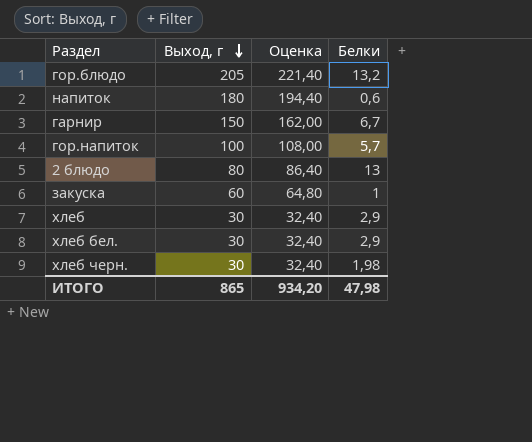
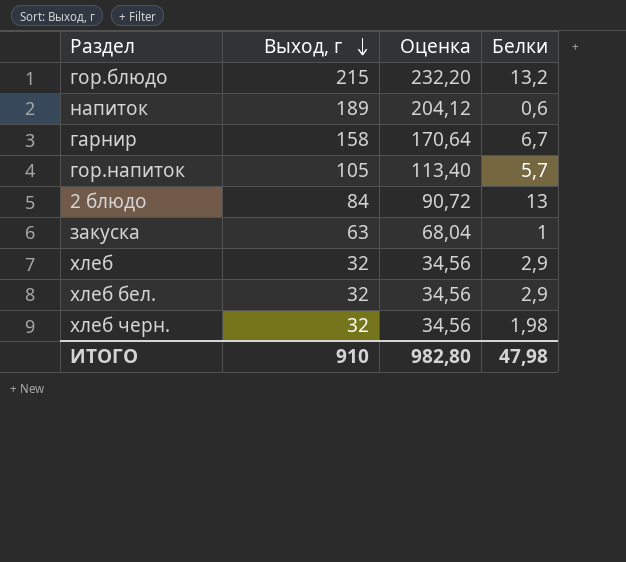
гор.блюдо | Выход, г: 205 -> 215
гор.блюдо | Оценка: 221,40 -> 232,20
напиток | Выход, г: 180 -> 189
напиток | Оценка: 194,40 -> 204,12
гарнир | Выход, г: 150 -> 158
гарнир | Оценка: 162,00 -> 170,64
гор.напиток | Выход, г: 100 -> 105
гор.напиток | Оценка: 108,00 -> 113,40
2 блюдо | Выход, г: 80 -> 84
2 блюдо | Оценка: 86,40 -> 90,72
закуска | Выход, г: 60 -> 63
закуска | Оценка: 64,80 -> 68,04
хлеб | Выход, г: 30 -> 32
хлеб | Оценка: 32,40 -> 34,56
хлеб бел. | Выход, г: 30 -> 32
хлеб бел. | Оценка: 32,40 -> 34,56
хлеб черн. | Выход, г: 30 -> 32
хлеб черн. | Оценка: 32,40 -> 34,56
ИТОГО | Выход, г: 865 -> 910
ИТОГО | Оценка: 934,20 -> 982,80

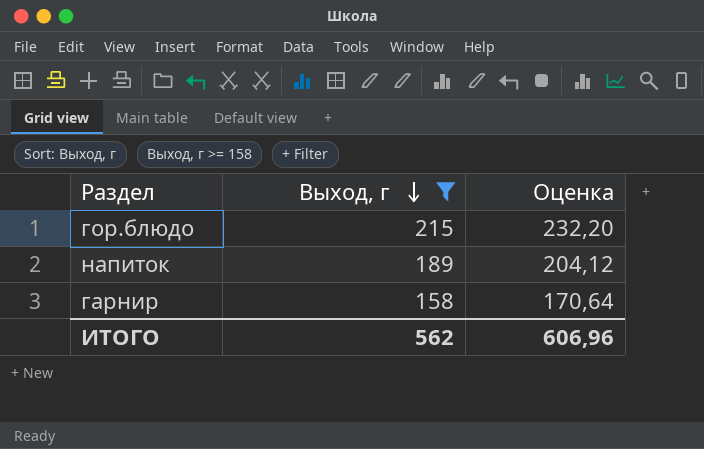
filter: none -> Выход, г >= 158
column Белки | position: 4 -> none
ИТОГО | Выход, г: 910 -> 562
ИТОГО | Оценка: 982,80 -> 606,96

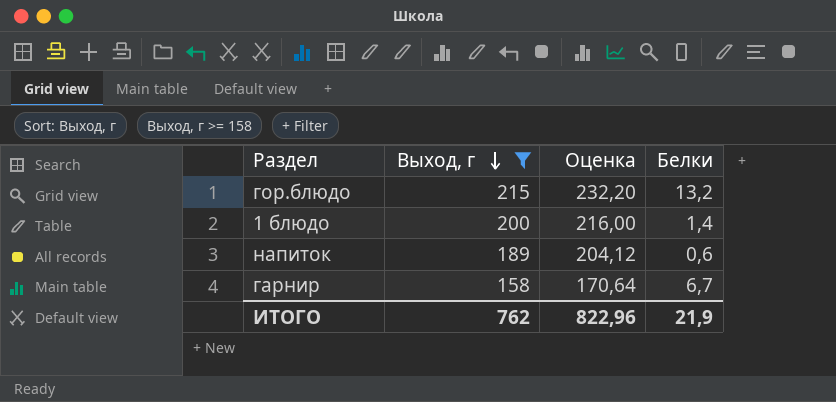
column Белки | position: none -> 4
row 1 блюдо: none -> 200 | 216,00 | 1,4
ИТОГО | Выход, г: 562 -> 762
ИТОГО | Оценка: 606,96 -> 822,96

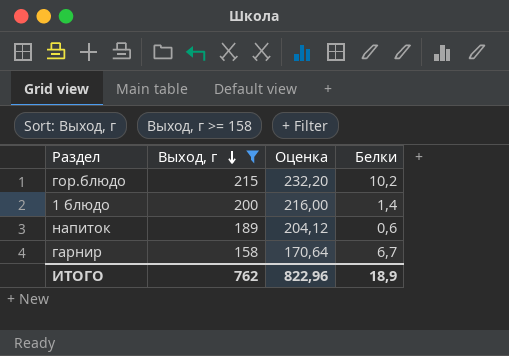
гор.блюдо | Белки: 13,2 -> 10,2
ИТОГО | Белки: 21,9 -> 18,9

